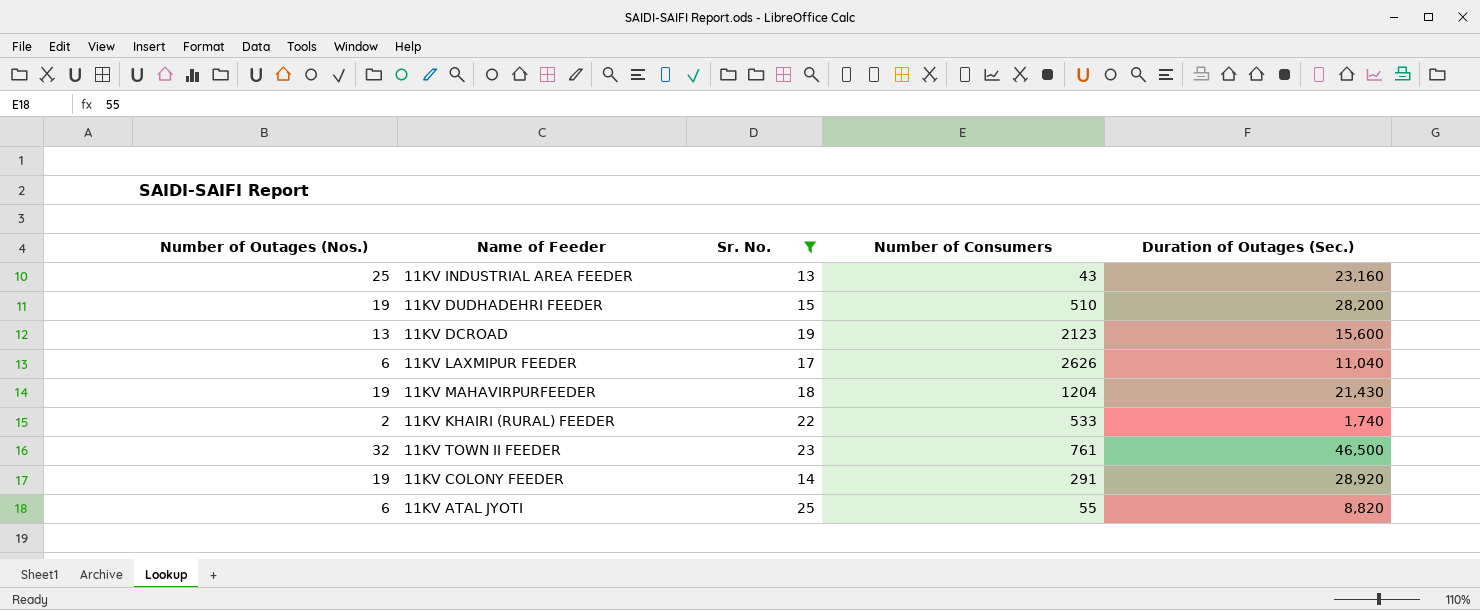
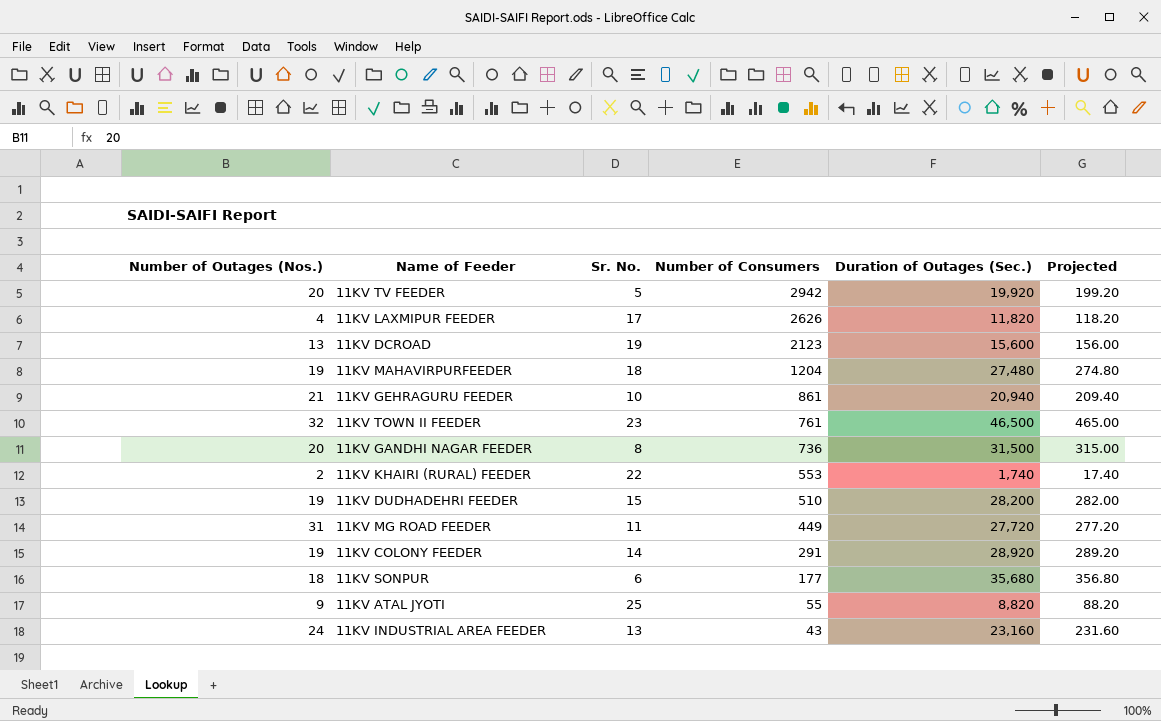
filter: Sr. No. >= 13 -> none
row order: none -> Number of Consumers descending
column Projected | formula: none -> [Duration of Outages (Sec.)] * 0.01
11KV LAXMIPUR FEEDER | Number of Outages (Nos.): 6 -> 4
11KV LAXMIPUR FEEDER | Duration of Outages (Sec.): 11,040 -> 11,820
11KV MAHAVIRPURFEEDER | Duration of Outages (Sec.): 21,430 -> 27,480
11KV KHAIRI (RURAL) FEEDER | Number of Consumers: 533 -> 553
11KV ATAL JYOTI | Number of Outages (Nos.): 6 -> 9
11KV INDUSTRIAL AREA FEEDER | Number of Outages (Nos.): 25 -> 24

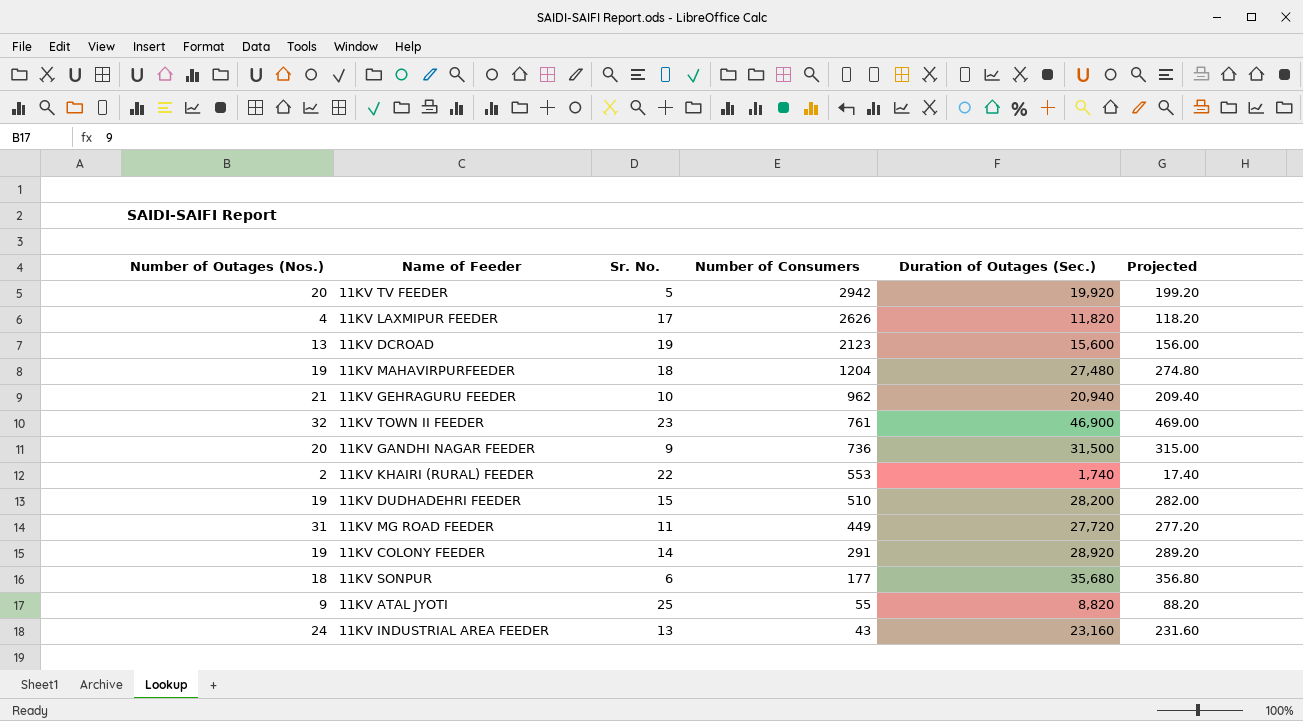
11KV GEHRAGURU FEEDER | Number of Consumers: 861 -> 962
11KV TOWN II FEEDER | Duration of Outages (Sec.): 46,500 -> 46,900
11KV TOWN II FEEDER | Projected: 465.00 -> 469.00
11KV GANDHI NAGAR FEEDER | Sr. No.: 8 -> 9

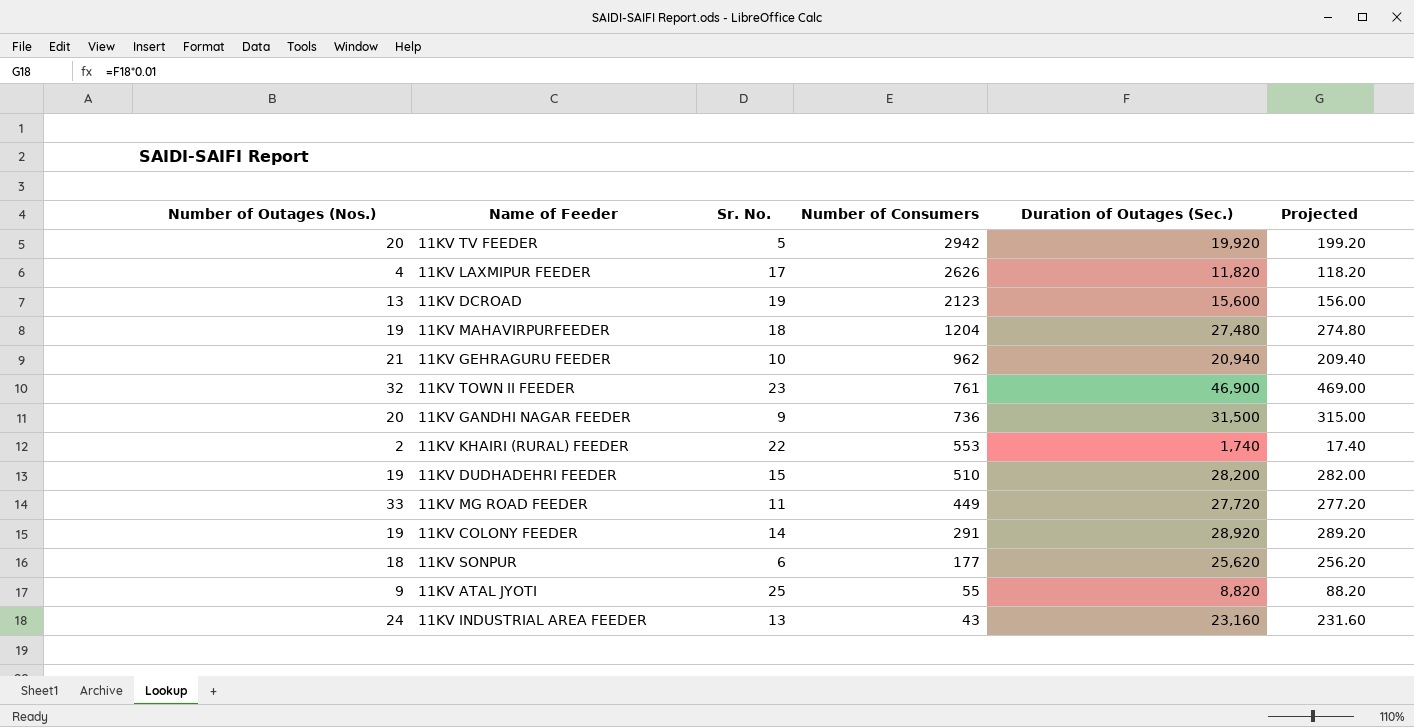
11KV MG ROAD FEEDER | Number of Outages (Nos.): 31 -> 33
11KV SONPUR | Duration of Outages (Sec.): 35,680 -> 25,620
11KV SONPUR | Projected: 356.80 -> 256.20

